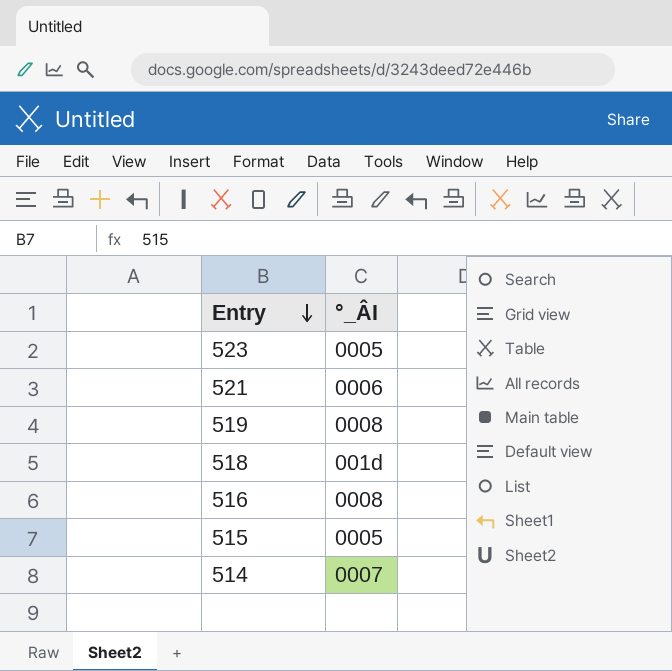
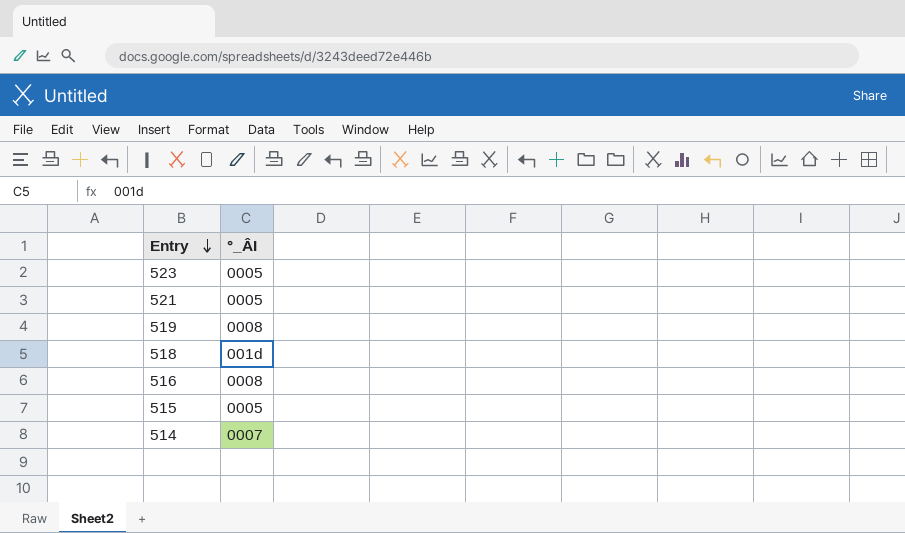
521 | °_ÂI: 0006 -> 0005

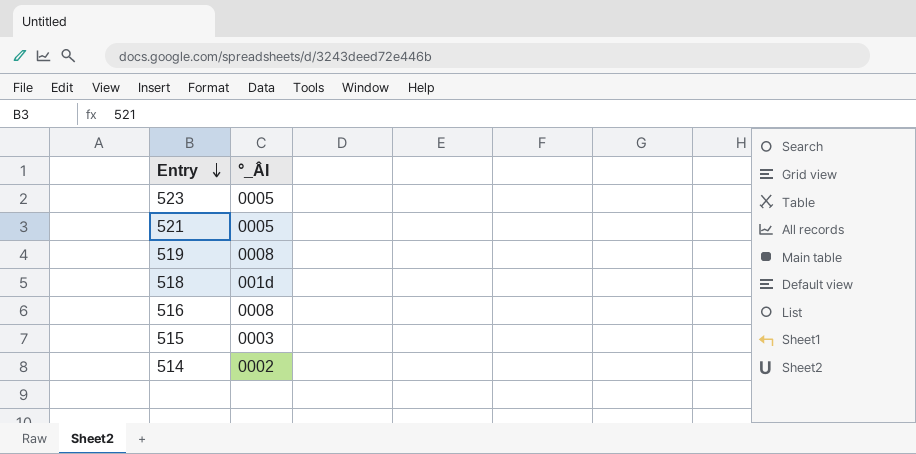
515 | °_ÂI: 0005 -> 0003
514 | °_ÂI: 0007 -> 0002

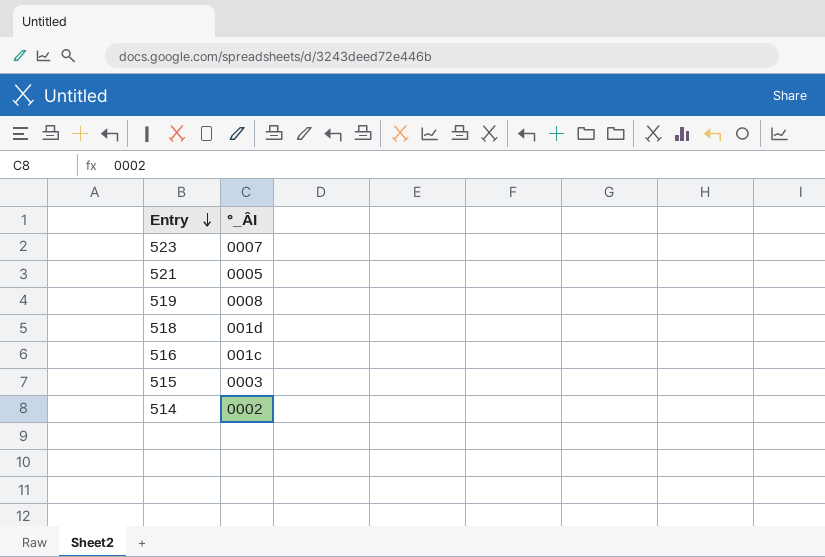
523 | °_ÂI: 0005 -> 0007
516 | °_ÂI: 0008 -> 001c

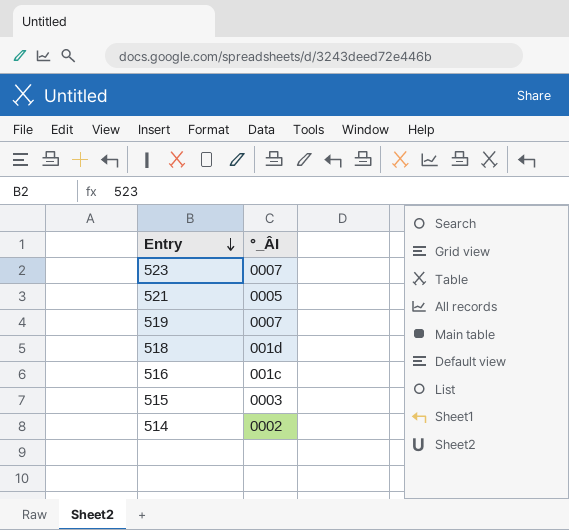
519 | °_ÂI: 0008 -> 0007

